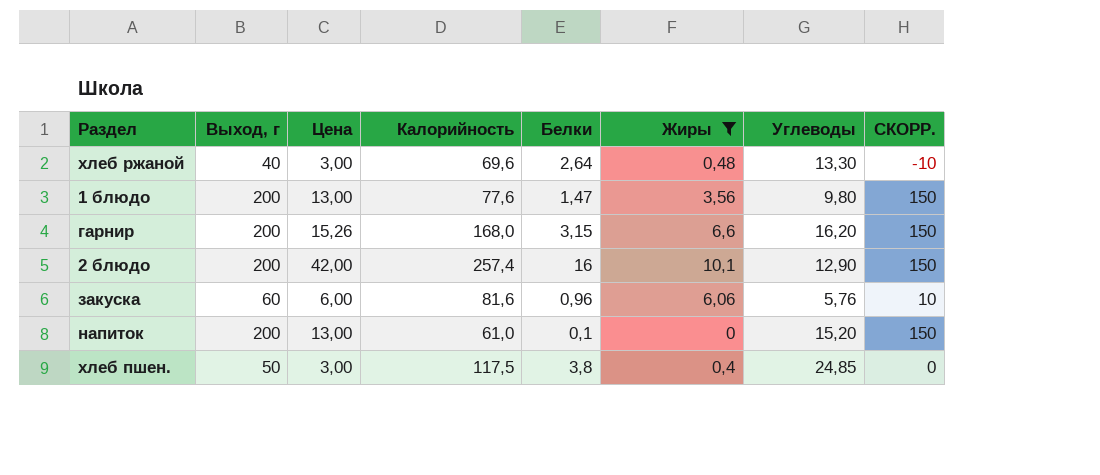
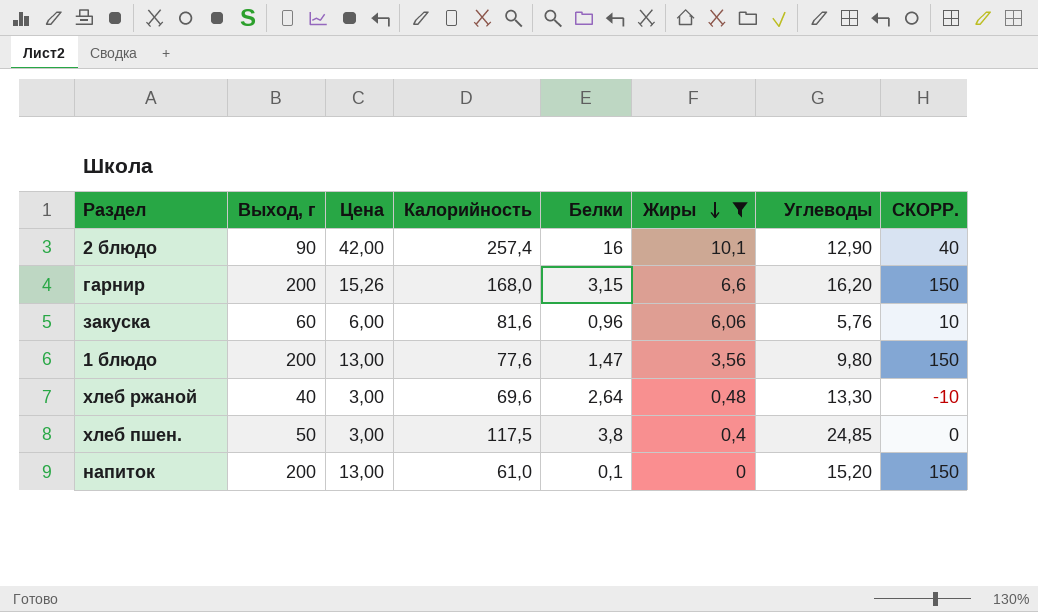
row order: none -> Жиры descending
2 блюдо | Выход, г: 200 -> 90
2 блюдо | СКОРР.: 150 -> 40

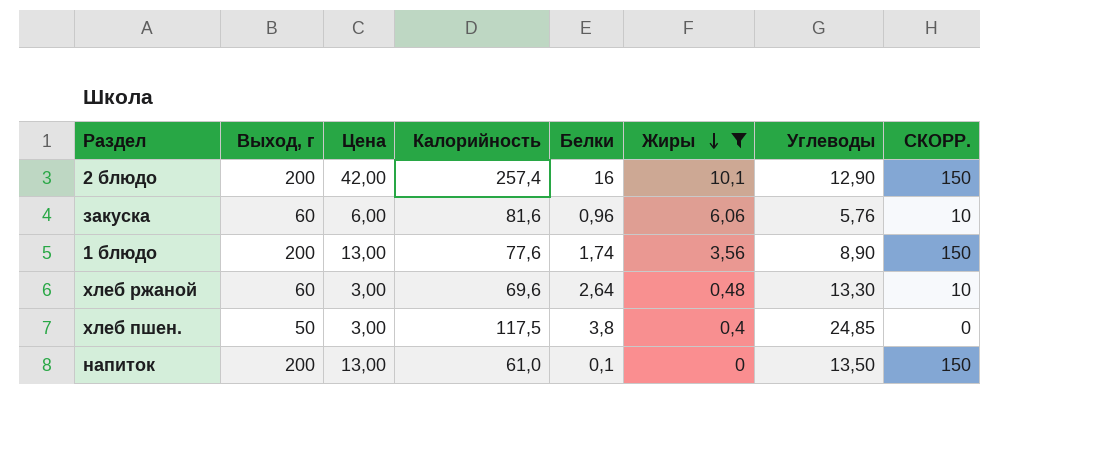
row гарнир: 200 | 15,26 | 168,0 | 3,15 | 6,6 | 16,20 | 150 -> none
2 блюдо | Выход, г: 90 -> 200
2 блюдо | СКОРР.: 40 -> 150
1 блюдо | Белки: 1,47 -> 1,74
1 блюдо | Углеводы: 9,80 -> 8,90
хлеб ржаной | Выход, г: 40 -> 60
хлеб ржаной | СКОРР.: -10 -> 10
напиток | Углеводы: 15,20 -> 13,50

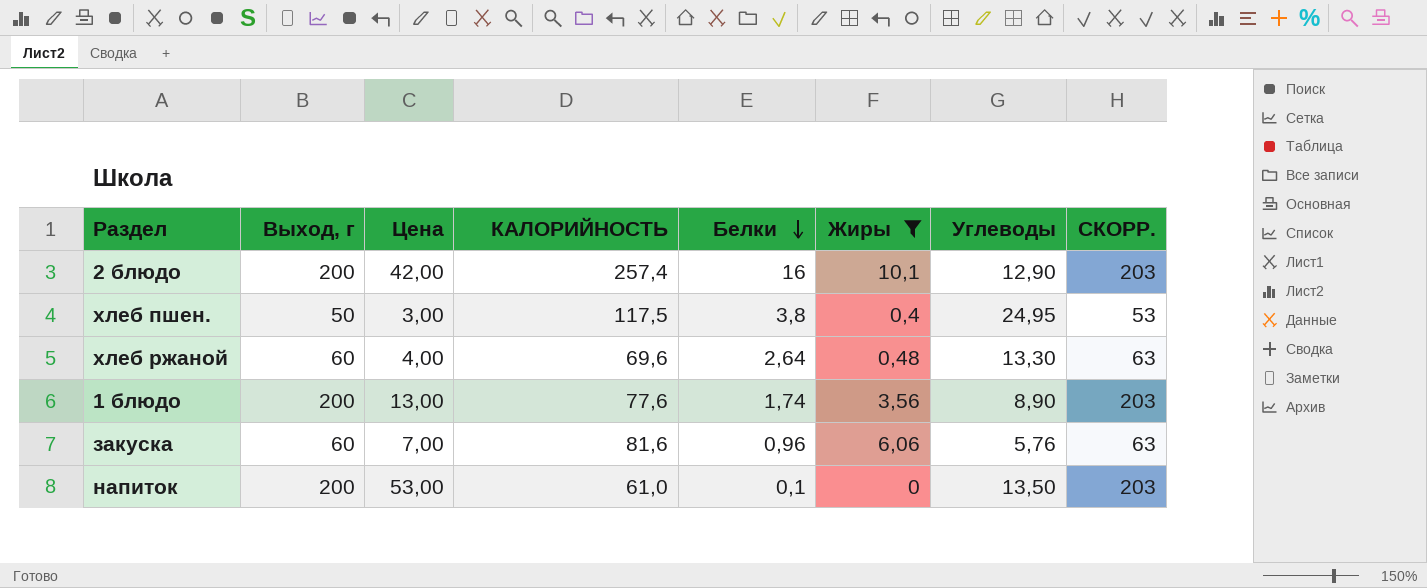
row order: Жиры descending -> Белки descending
column name: Калорийность -> КАЛОРИЙНОСТЬ
column СКОРР. | formula: [Выход, г] - 50 -> [Выход, г] + 3
хлеб пшен. | Углеводы: 24,85 -> 24,95
хлеб ржаной | Цена: 3,00 -> 4,00
закуска | Цена: 6,00 -> 7,00
напиток | Цена: 13,00 -> 53,00

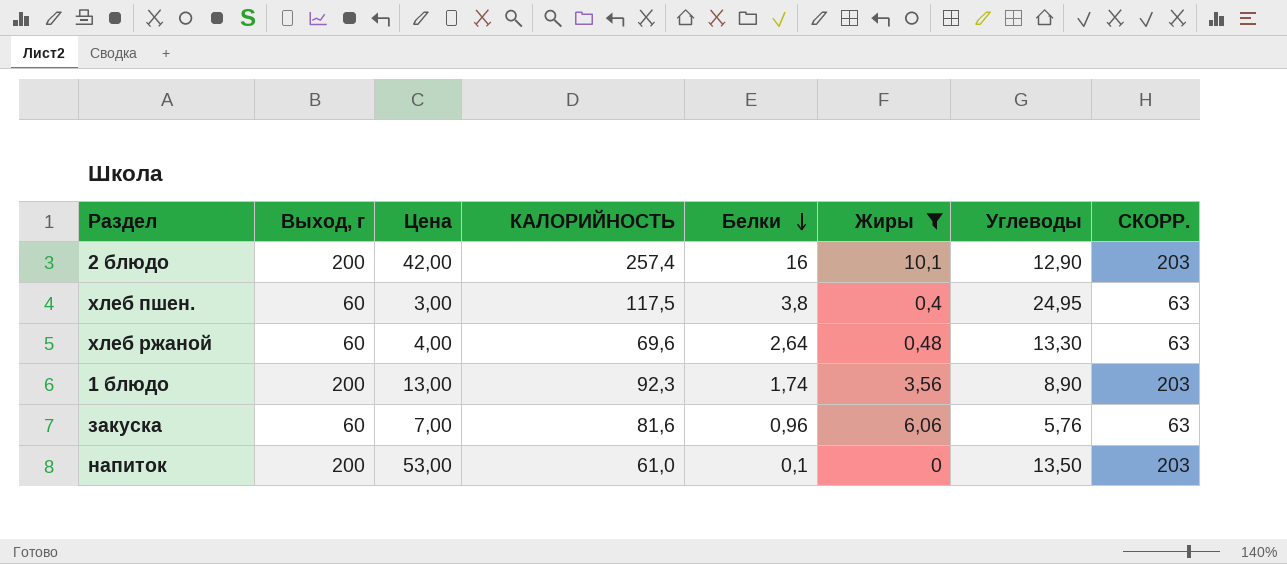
хлеб пшен. | Выход, г: 50 -> 60
хлеб пшен. | СКОРР.: 53 -> 63
1 блюдо | КАЛОРИЙНОСТЬ: 77,6 -> 92,3

